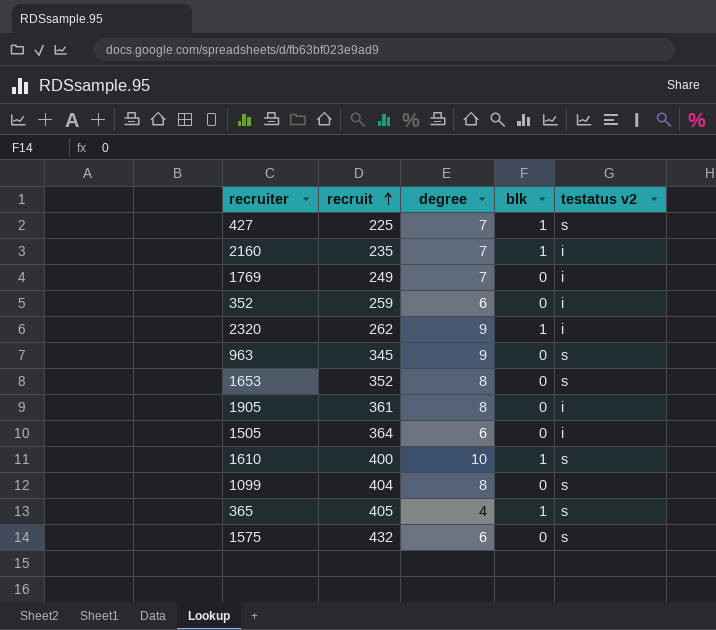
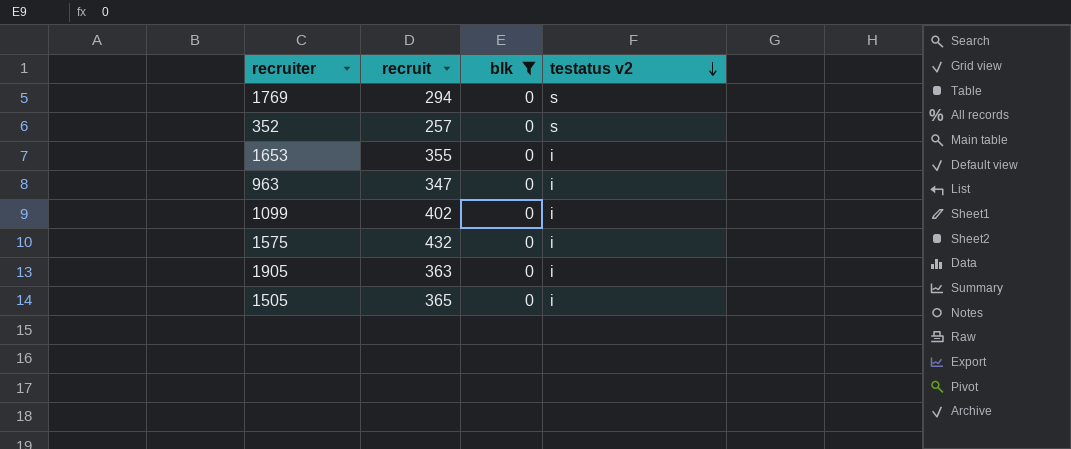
filter: none -> blk = 0
row order: recruit ascending -> testatus v2 descending
column degree | position: 3 -> none
1769 | recruit: 249 -> 294
1769 | testatus v2: i -> s
352 | recruit: 259 -> 257
352 | testatus v2: i -> s
1653 | recruit: 352 -> 355
1653 | testatus v2: s -> i
963 | recruit: 345 -> 347
963 | testatus v2: s -> i
1099 | recruit: 404 -> 402
1099 | testatus v2: s -> i
1575 | testatus v2: s -> i
1905 | recruit: 361 -> 363
1505 | recruit: 364 -> 365

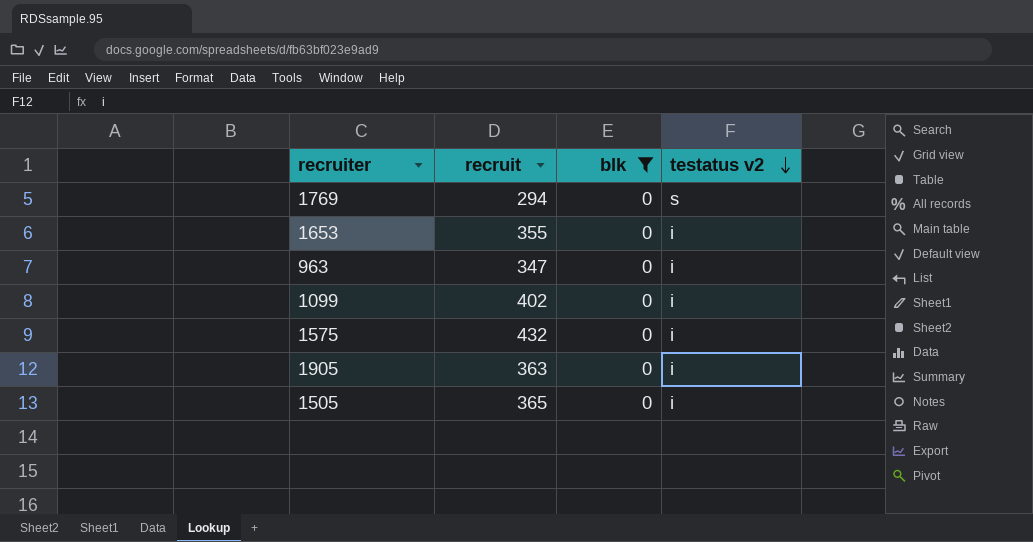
row 352: 257 | 0 | s -> none

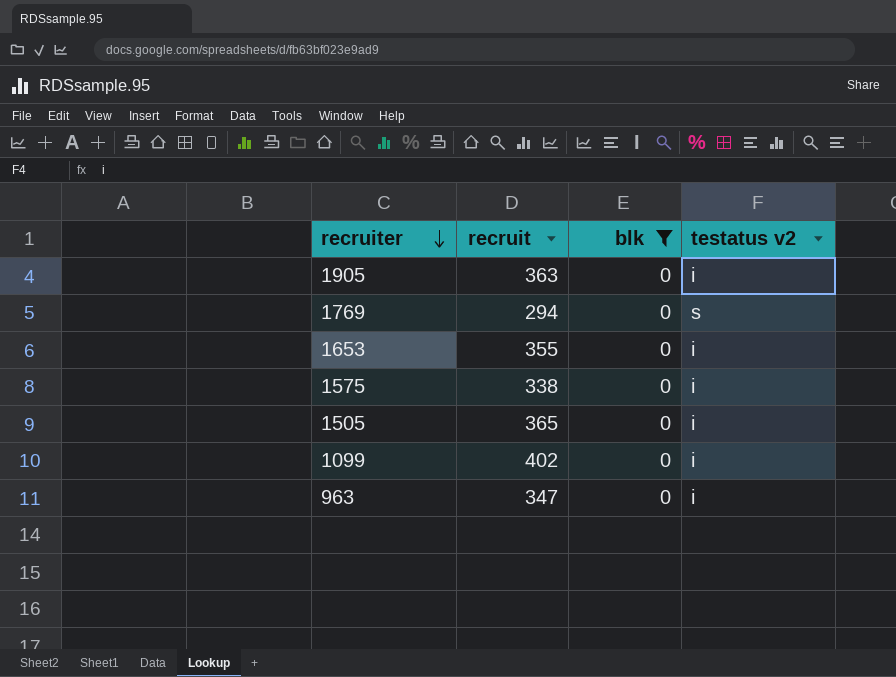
row order: testatus v2 descending -> recruiter descending
1575 | recruit: 432 -> 338

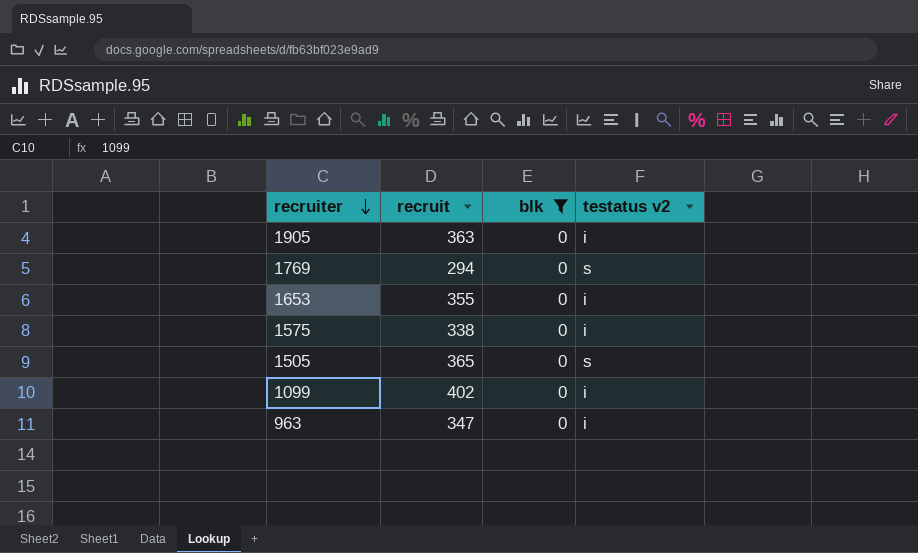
1505 | testatus v2: i -> s

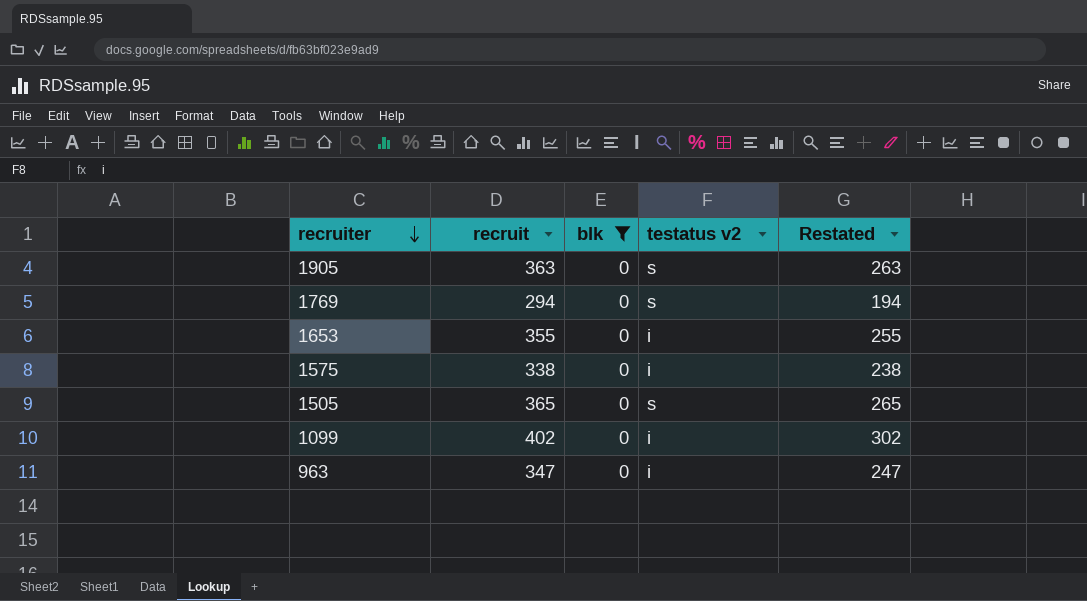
column Restated | formula: none -> [recruit] - 100
1905 | testatus v2: i -> s

